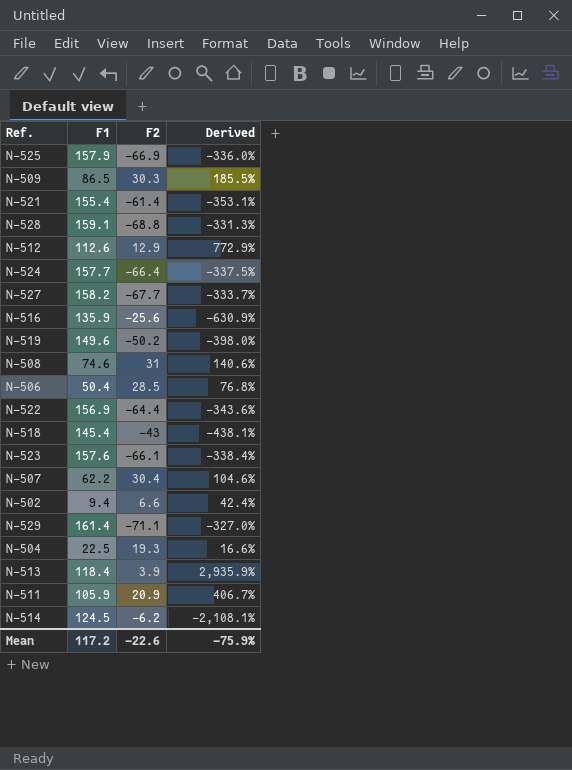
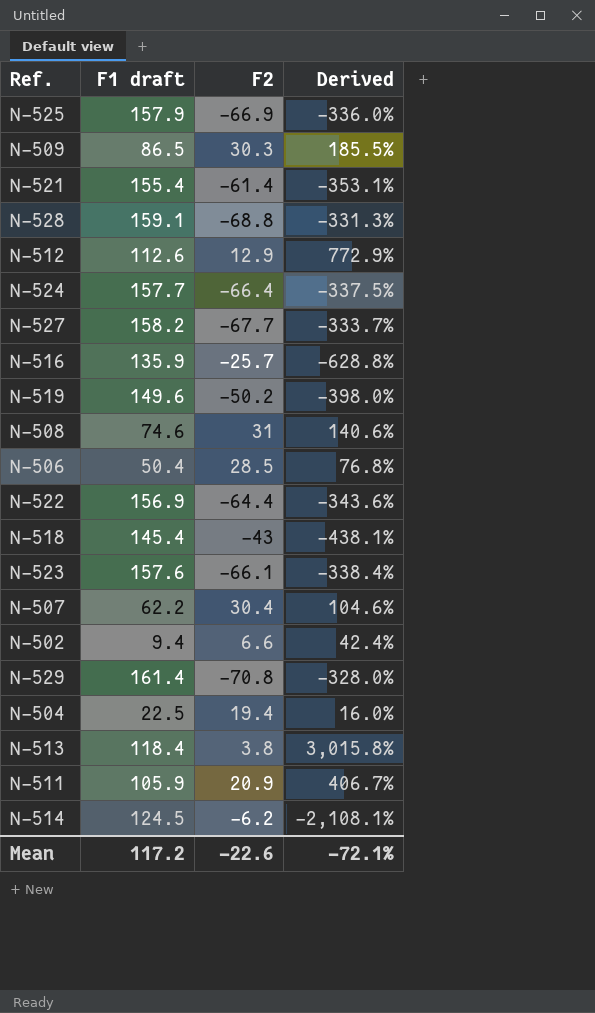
column name: F1 -> F1 draft
N-516 | F2: -25.6 -> -25.7
N-516 | Derived: -630.9% -> -628.8%
N-529 | F2: -71.1 -> -70.8
N-529 | Derived: -327.0% -> -328.0%
N-504 | F2: 19.3 -> 19.4
N-504 | Derived: 16.6% -> 16.0%
N-513 | F2: 3.9 -> 3.8
N-513 | Derived: 2,935.9% -> 3,015.8%
Mean | Derived: -75.9% -> -72.1%

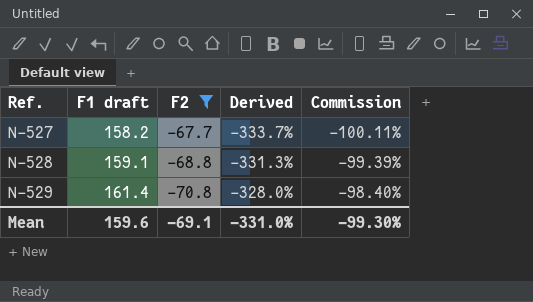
filter: none -> F2 <= -67.7
row order: none -> Ref. ascending
column Commission | formula: none -> [Derived] * 0.3
Mean | F1 draft: 117.2 -> 159.6
Mean | F2: -22.6 -> -69.1
Mean | Derived: -72.1% -> -331.0%

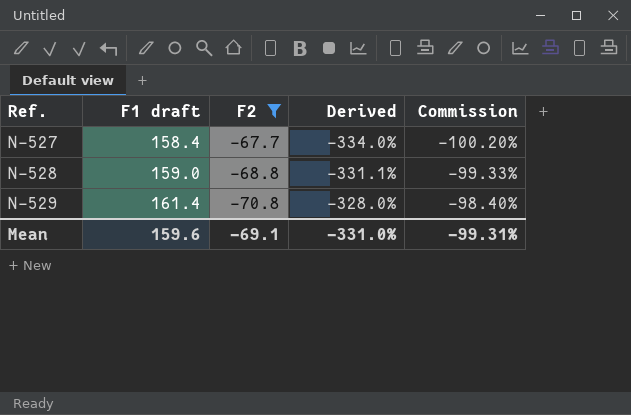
N-527 | F1 draft: 158.2 -> 158.4
N-527 | Derived: -333.7% -> -334.0%
N-527 | Commission: -100.11% -> -100.20%
N-528 | F1 draft: 159.1 -> 159.0
N-528 | Derived: -331.3% -> -331.1%
N-528 | Commission: -99.39% -> -99.33%
Mean | Commission: -99.30% -> -99.31%

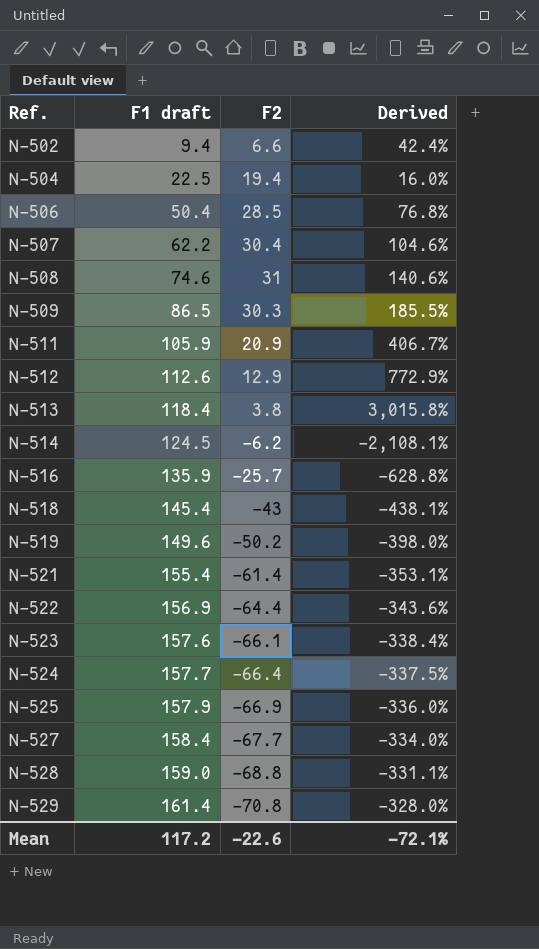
filter: F2 <= -67.7 -> none
column Commission | formula: [Derived] * 0.3 -> none
Mean | F1 draft: 159.6 -> 117.2
Mean | F2: -69.1 -> -22.6
Mean | Derived: -331.0% -> -72.1%

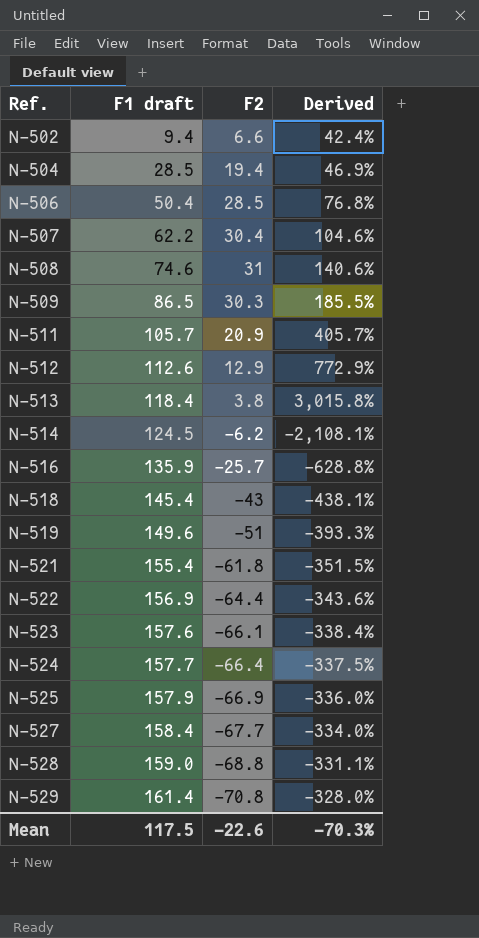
N-504 | F1 draft: 22.5 -> 28.5
N-504 | Derived: 16.0% -> 46.9%
N-511 | F1 draft: 105.9 -> 105.7
N-511 | Derived: 406.7% -> 405.7%
N-519 | F2: -50.2 -> -51
N-519 | Derived: -398.0% -> -393.3%
N-521 | F2: -61.4 -> -61.8
N-521 | Derived: -353.1% -> -351.5%
Mean | F1 draft: 117.2 -> 117.5
Mean | Derived: -72.1% -> -70.3%

